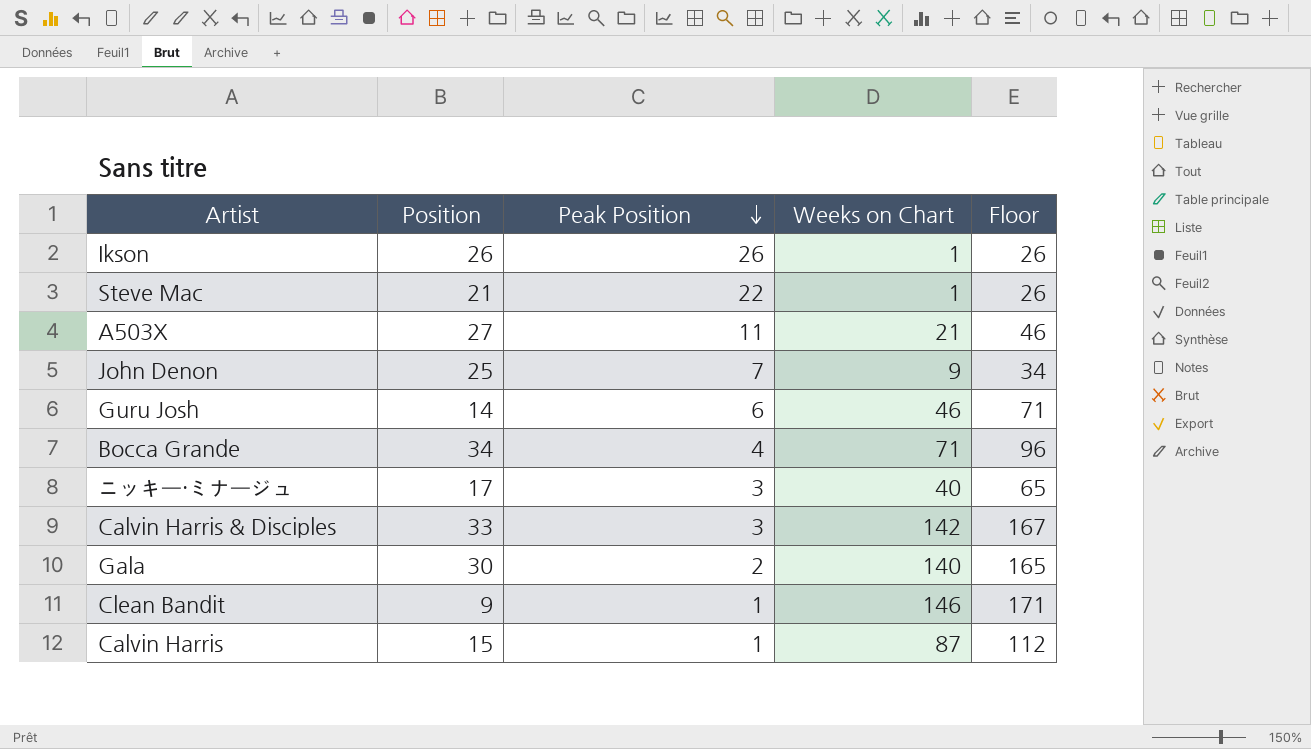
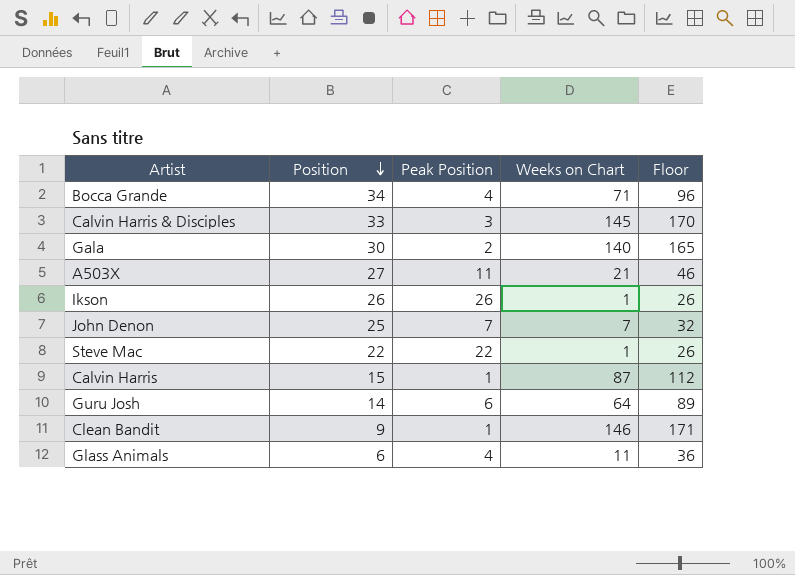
row order: Peak Position descending -> Position descending
row ニッキー・ミナージュ: 17 | 3 | 40 | 65 -> none
Calvin Harris & Disciples | Weeks on Chart: 142 -> 145
Calvin Harris & Disciples | Floor: 167 -> 170
John Denon | Weeks on Chart: 9 -> 7
John Denon | Floor: 34 -> 32
Steve Mac | Position: 21 -> 22
Guru Josh | Weeks on Chart: 46 -> 64
Guru Josh | Floor: 71 -> 89
row Glass Animals: none -> 6 | 4 | 11 | 36

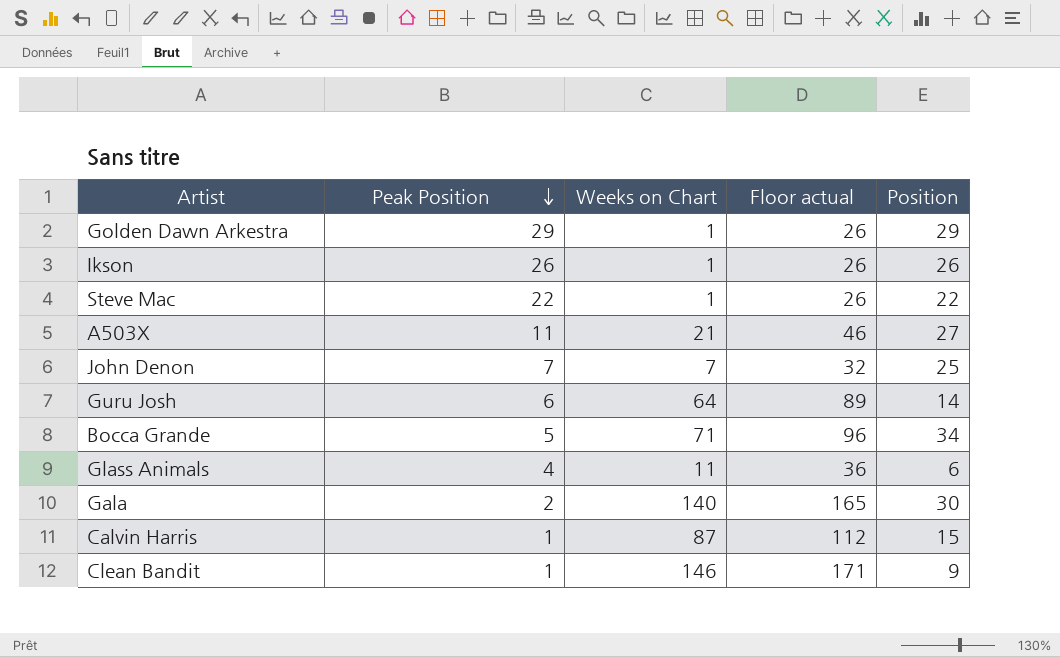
row order: Position descending -> Peak Position descending
column name: Floor -> Floor actual
column Position | position: 2 -> 5
row Calvin Harris & Disciples: 33 | 3 | 145 | 170 -> none
row Golden Dawn Arkestra: none -> 29 | 1 | 26 | 29
Bocca Grande | Peak Position: 4 -> 5

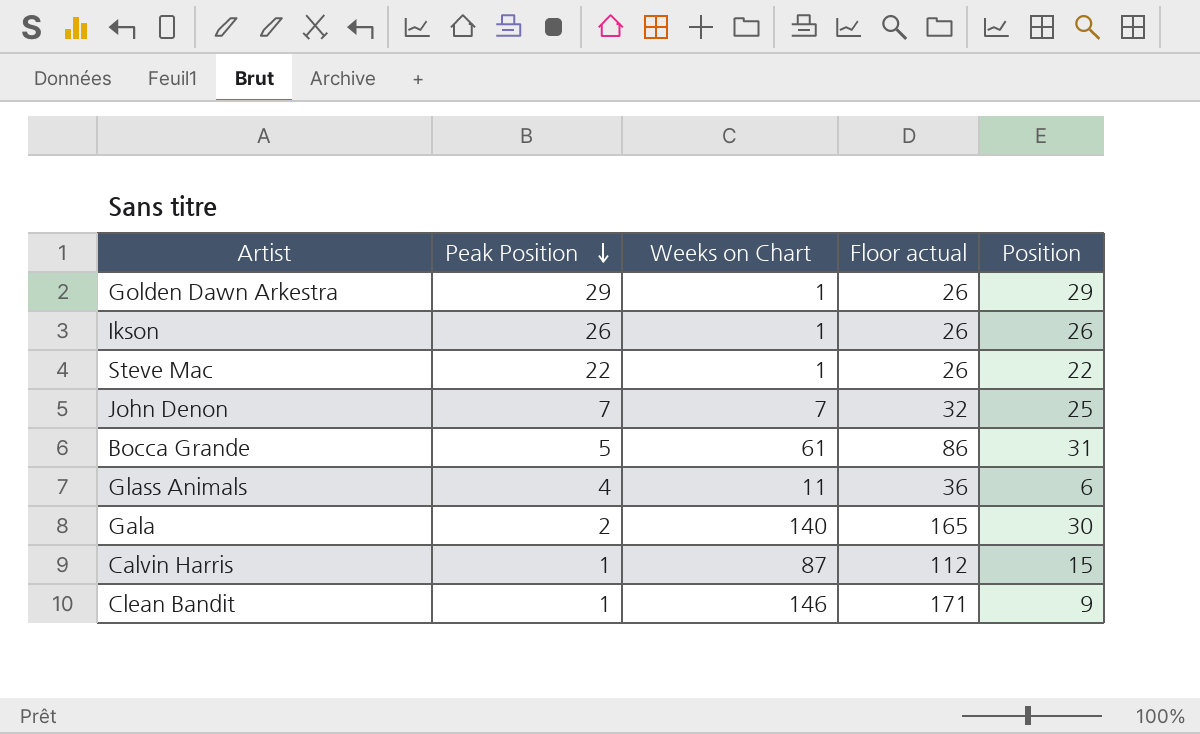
row A503X: 11 | 21 | 46 | 27 -> none
row Guru Josh: 6 | 64 | 89 | 14 -> none
Bocca Grande | Weeks on Chart: 71 -> 61
Bocca Grande | Floor actual: 96 -> 86
Bocca Grande | Position: 34 -> 31

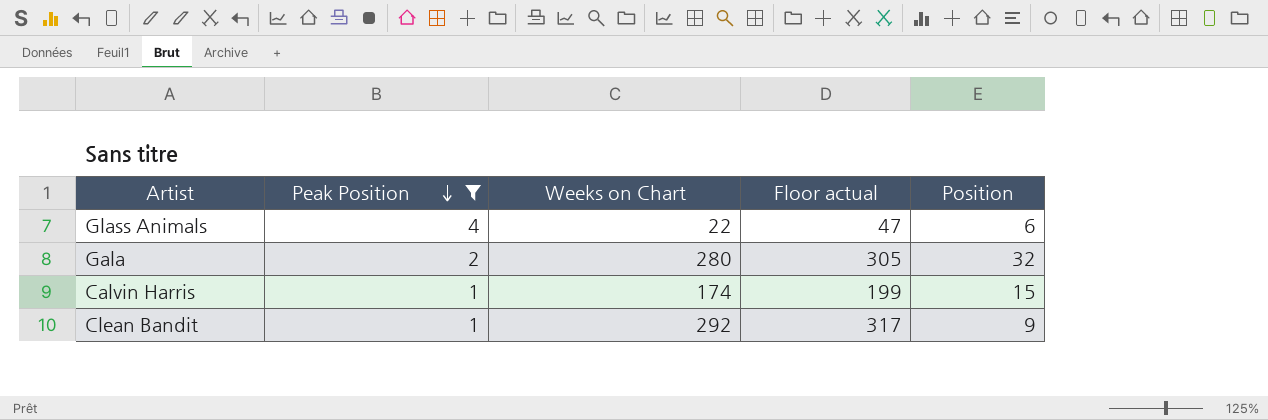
filter: none -> Peak Position <= 4
Glass Animals | Weeks on Chart: 11 -> 22
Glass Animals | Floor actual: 36 -> 47
Gala | Weeks on Chart: 140 -> 280
Gala | Floor actual: 165 -> 305
Gala | Position: 30 -> 32
Calvin Harris | Weeks on Chart: 87 -> 174
Calvin Harris | Floor actual: 112 -> 199
Clean Bandit | Weeks on Chart: 146 -> 292
Clean Bandit | Floor actual: 171 -> 317

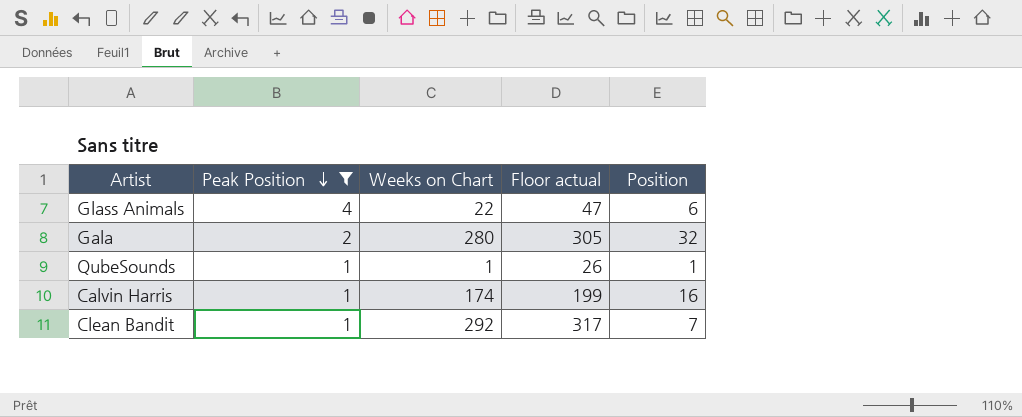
row QubeSounds: none -> 1 | 1 | 26 | 1
Calvin Harris | Position: 15 -> 16
Clean Bandit | Position: 9 -> 7

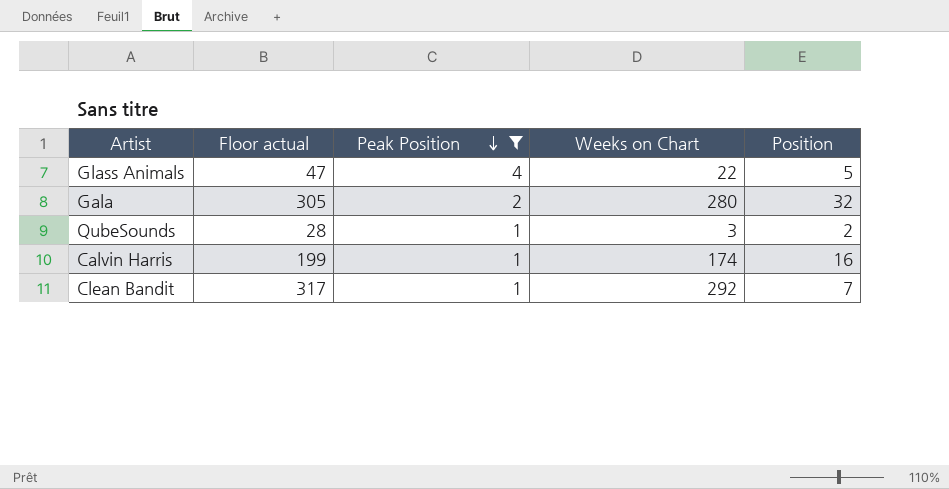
column Floor actual | position: 4 -> 2
Glass Animals | Position: 6 -> 5
QubeSounds | Floor actual: 26 -> 28
QubeSounds | Weeks on Chart: 1 -> 3
QubeSounds | Position: 1 -> 2

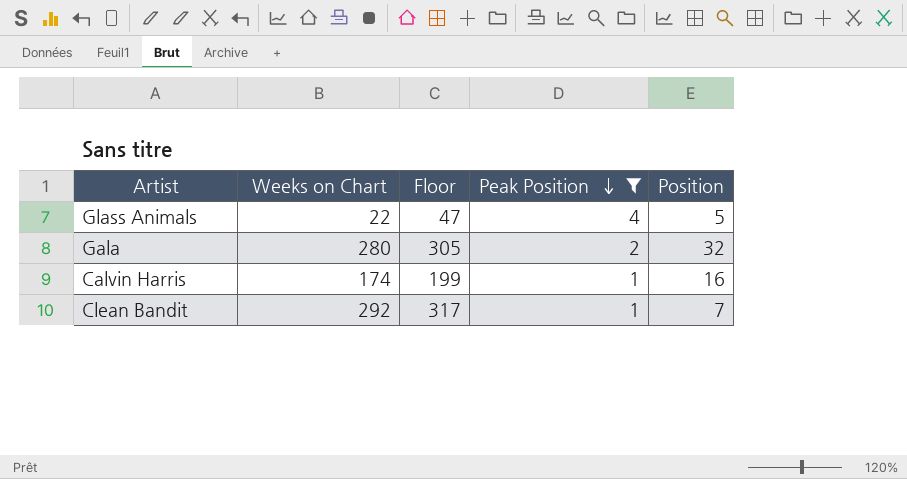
column Weeks on Chart | position: 4 -> 2
column name: Floor actual -> Floor
row QubeSounds: 28 | 1 | 3 | 2 -> none

